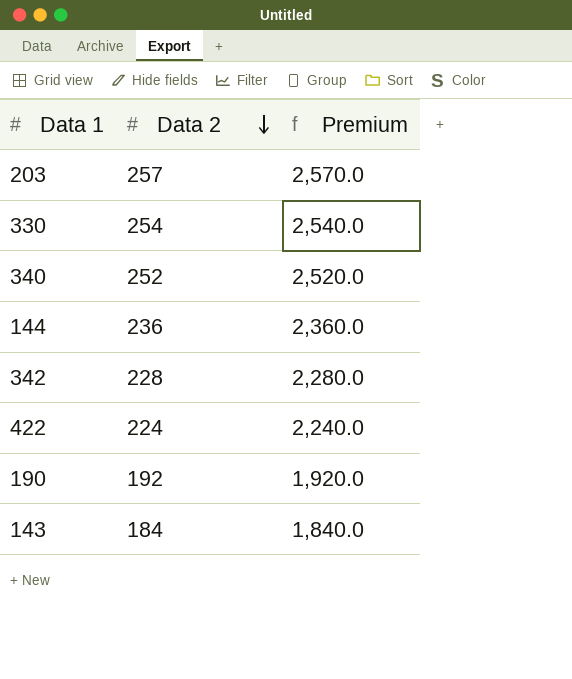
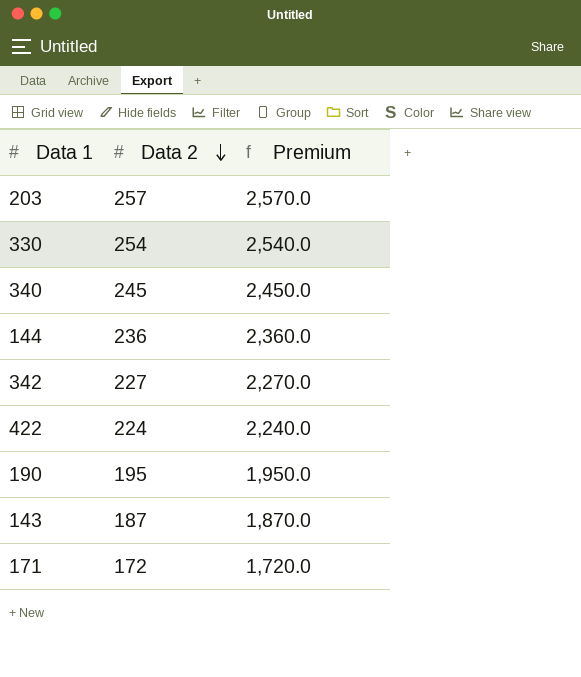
340 | Data 2: 252 -> 245
340 | Premium: 2,520.0 -> 2,450.0
342 | Data 2: 228 -> 227
342 | Premium: 2,280.0 -> 2,270.0
190 | Data 2: 192 -> 195
190 | Premium: 1,920.0 -> 1,950.0
143 | Data 2: 184 -> 187
143 | Premium: 1,840.0 -> 1,870.0
row 171: none -> 172 | 1,720.0

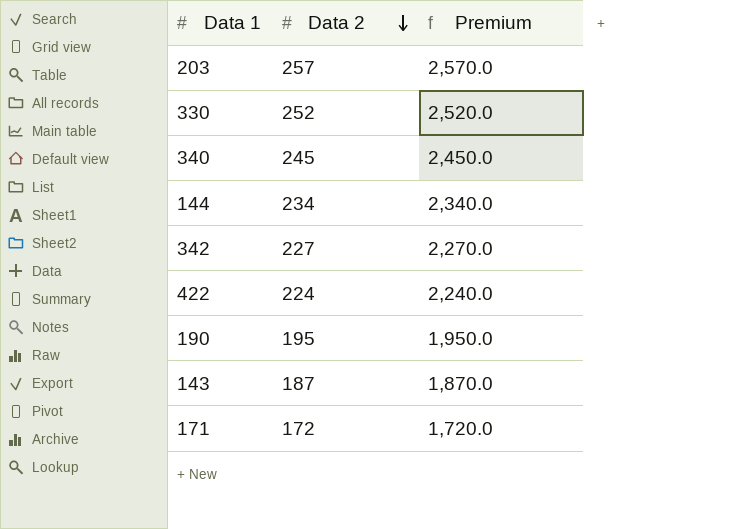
330 | Data 2: 254 -> 252
330 | Premium: 2,540.0 -> 2,520.0
144 | Data 2: 236 -> 234
144 | Premium: 2,360.0 -> 2,340.0

